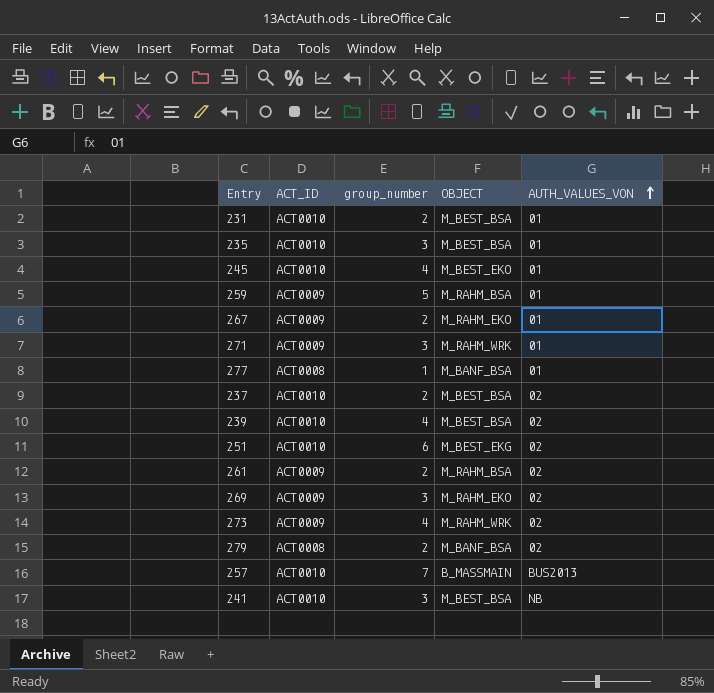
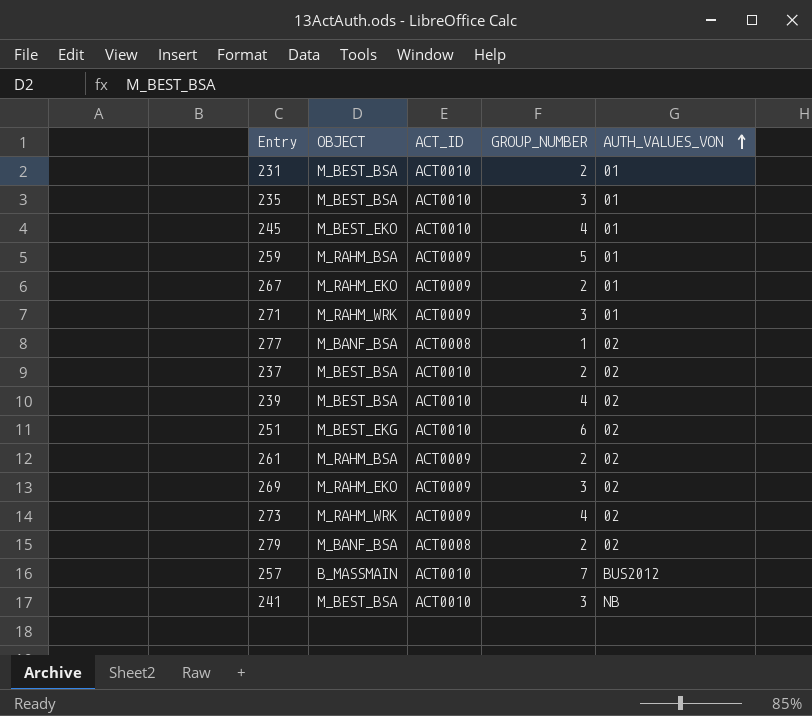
column OBJECT | position: 4 -> 2
column name: group_number -> GROUP_NUMBER
277 | AUTH_VALUES_VON: 01 -> 02
257 | AUTH_VALUES_VON: BUS2013 -> BUS2012

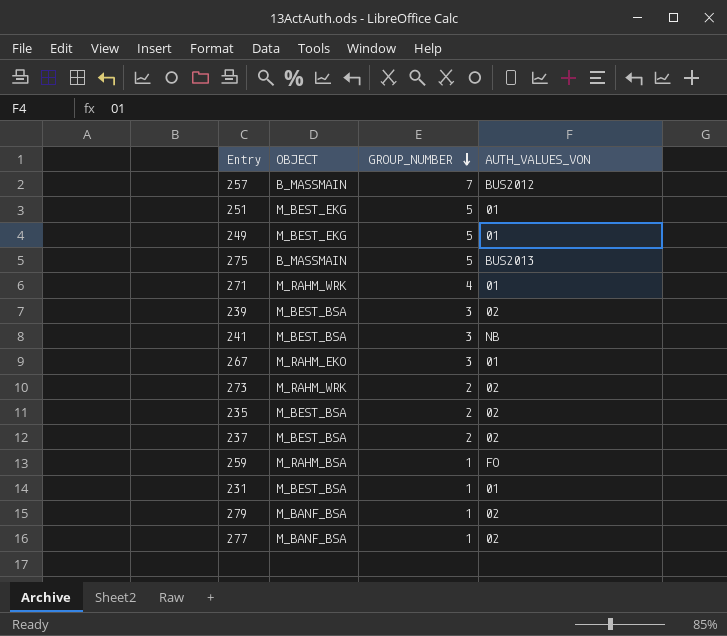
row order: AUTH_VALUES_VON ascending -> GROUP_NUMBER descending
column ACT_ID | position: 3 -> none
row 245: M_BEST_EKO | ACT0010 | 4 | 01 -> none
row 261: M_RAHM_BSA | ACT0009 | 2 | 02 -> none
row 269: M_RAHM_EKO | ACT0009 | 3 | 02 -> none
251 | GROUP_NUMBER: 6 -> 5
251 | AUTH_VALUES_VON: 02 -> 01
row 249: none -> M_BEST_EKG | 5 | 01
row 275: none -> B_MASSMAIN | 5 | BUS2013
271 | GROUP_NUMBER: 3 -> 4
239 | GROUP_NUMBER: 4 -> 3
267 | GROUP_NUMBER: 2 -> 3
273 | GROUP_NUMBER: 4 -> 2
235 | GROUP_NUMBER: 3 -> 2
235 | AUTH_VALUES_VON: 01 -> 02
259 | GROUP_NUMBER: 5 -> 1
259 | AUTH_VALUES_VON: 01 -> FO
231 | GROUP_NUMBER: 2 -> 1
279 | GROUP_NUMBER: 2 -> 1

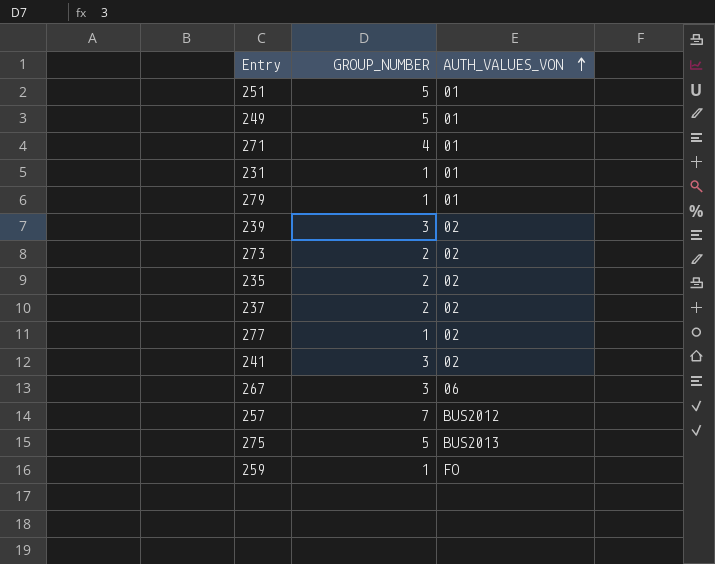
row order: GROUP_NUMBER descending -> AUTH_VALUES_VON ascending
column OBJECT | position: 2 -> none
279 | AUTH_VALUES_VON: 02 -> 01
241 | AUTH_VALUES_VON: NB -> 02
267 | AUTH_VALUES_VON: 01 -> 06

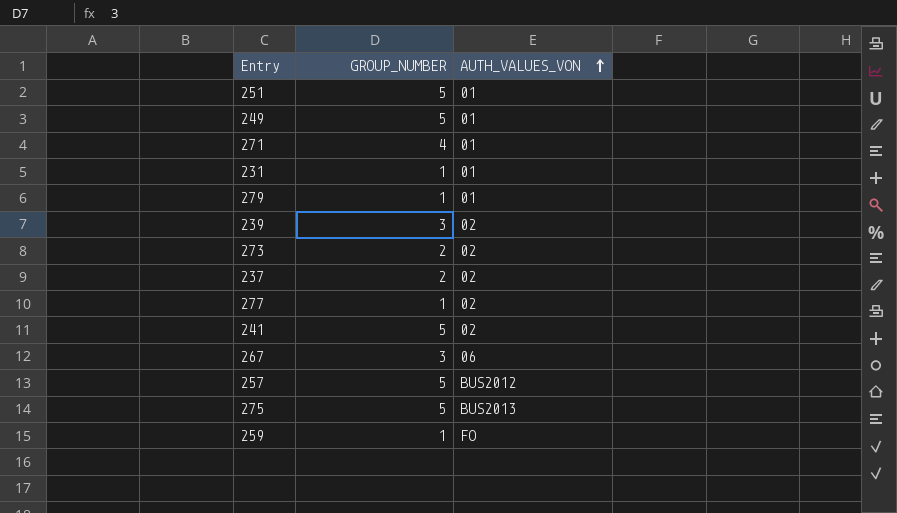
row 235: 2 | 02 -> none
241 | GROUP_NUMBER: 3 -> 5
257 | GROUP_NUMBER: 7 -> 5

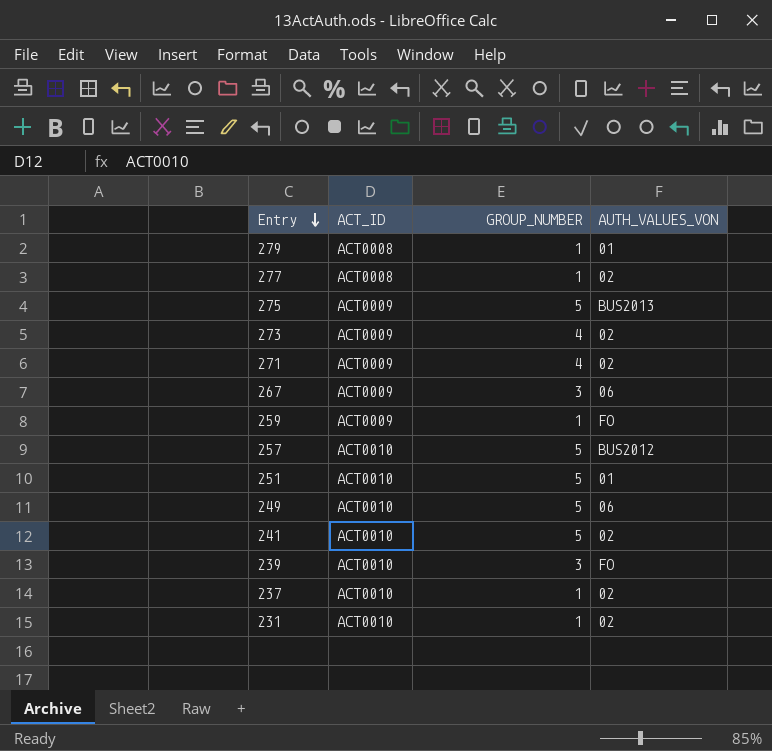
row order: AUTH_VALUES_VON ascending -> Entry descending
column ACT_ID | position: none -> 2
273 | GROUP_NUMBER: 2 -> 4
271 | AUTH_VALUES_VON: 01 -> 02
249 | AUTH_VALUES_VON: 01 -> 06
239 | AUTH_VALUES_VON: 02 -> FO
237 | GROUP_NUMBER: 2 -> 1
231 | AUTH_VALUES_VON: 01 -> 02

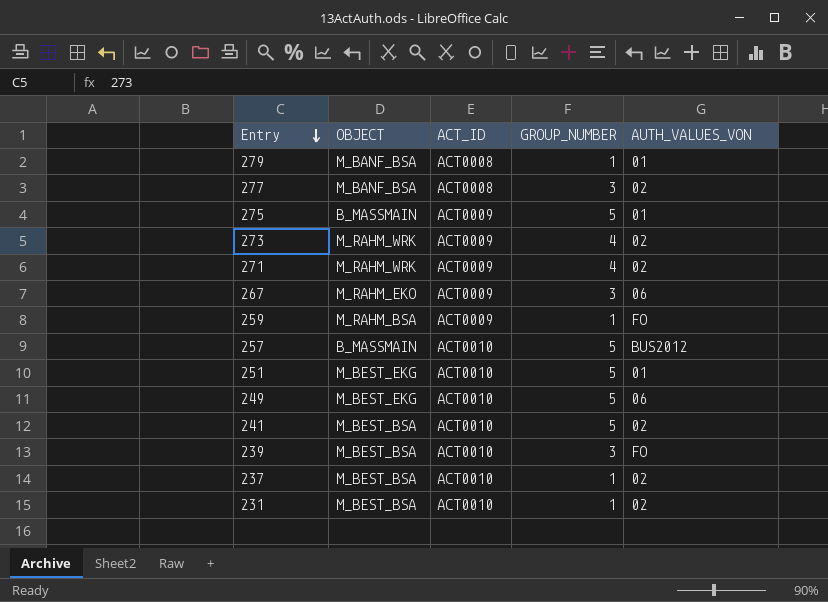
column OBJECT | position: none -> 2
277 | GROUP_NUMBER: 1 -> 3
275 | AUTH_VALUES_VON: BUS2013 -> 01

